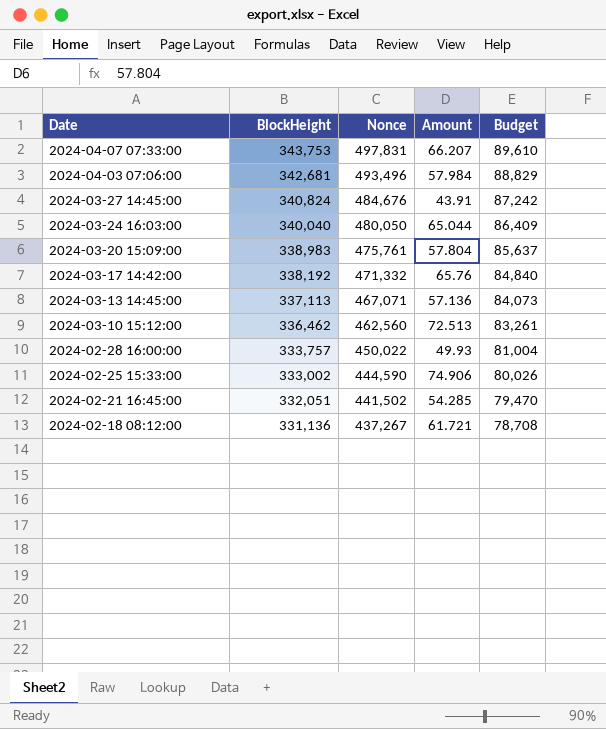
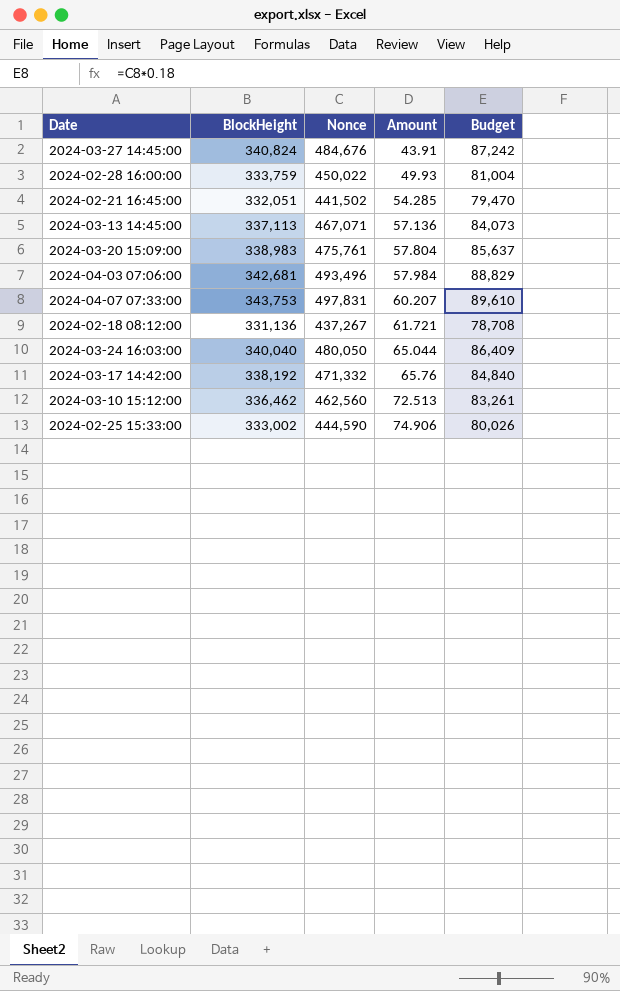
row order: Date descending -> Amount ascending
2024-02-28 16:00:00 | BlockHeight: 333,757 -> 333,759
2024-04-07 07:33:00 | Amount: 66.207 -> 60.207

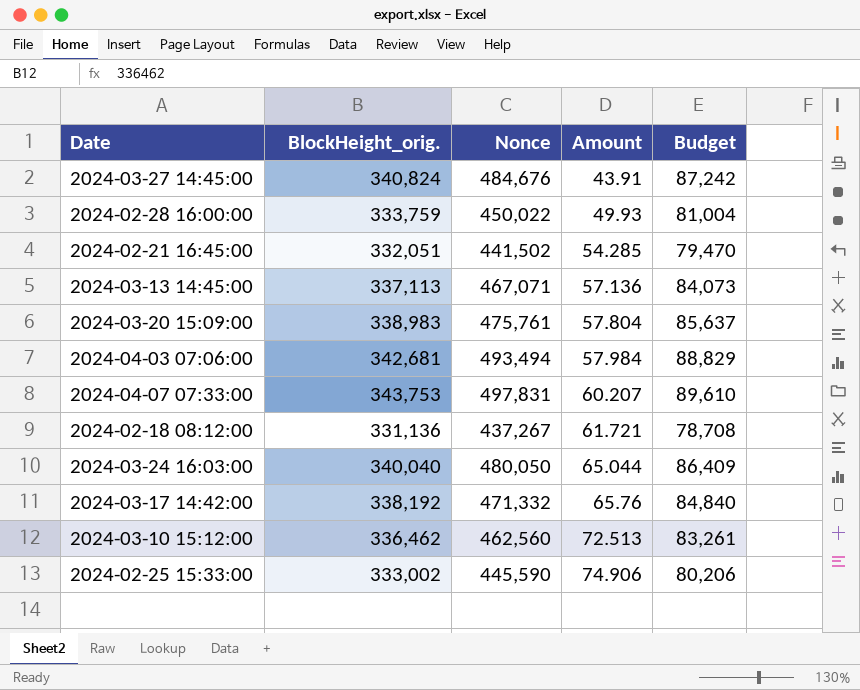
column name: BlockHeight -> BlockHeight_orig.
2024-04-03 07:06:00 | Nonce: 493,496 -> 493,494
2024-02-25 15:33:00 | Nonce: 444,590 -> 445,590
2024-02-25 15:33:00 | Budget: 80,026 -> 80,206

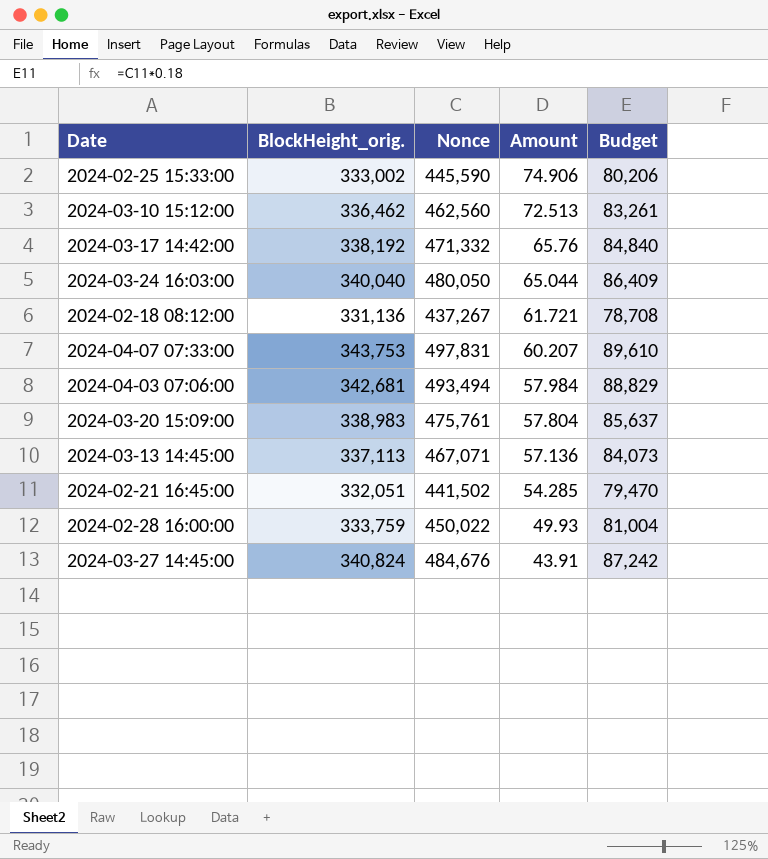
row order: Amount ascending -> Amount descending

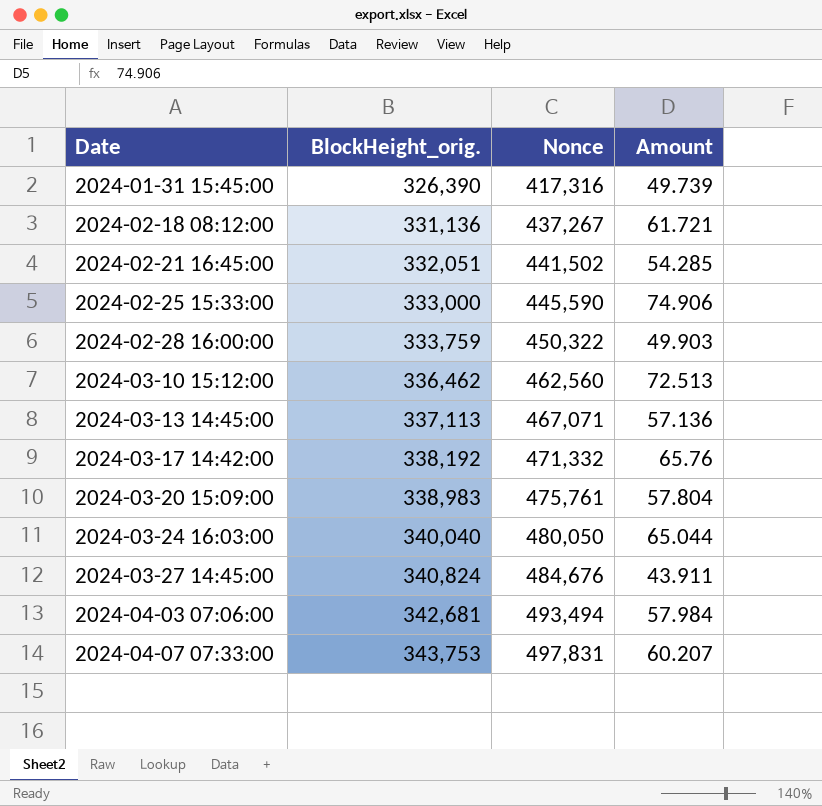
row order: Amount descending -> Date ascending
column Budget | formula: [Nonce] * 0.18 -> none
row 2024-01-31 15:45:00: none -> 326,390 | 417,316 | 49.739
2024-02-25 15:33:00 | BlockHeight_orig.: 333,002 -> 333,000
2024-02-28 16:00:00 | Nonce: 450,022 -> 450,322
2024-02-28 16:00:00 | Amount: 49.93 -> 49.903
2024-03-27 14:45:00 | Amount: 43.91 -> 43.911

